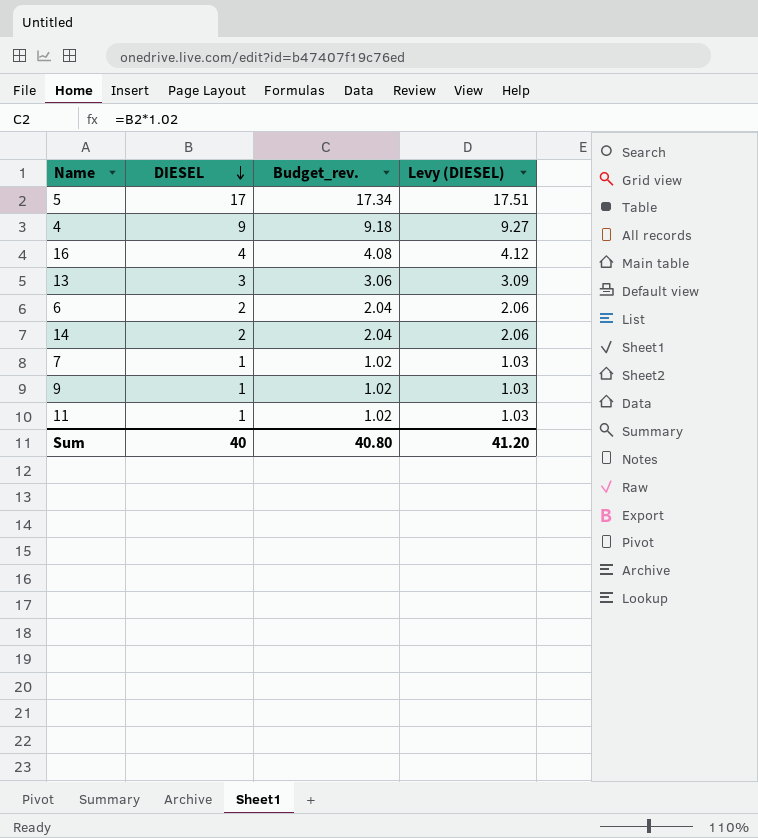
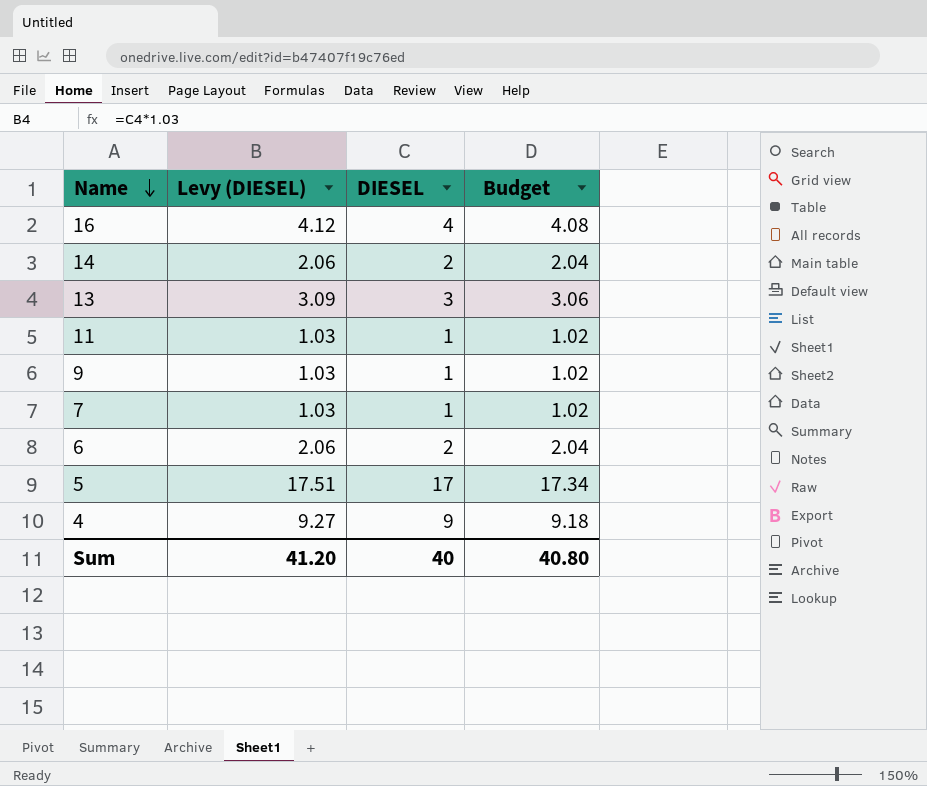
row order: DIESEL descending -> Name descending
column Levy (DIESEL) | position: 4 -> 2
column name: Budget_rev. -> Budget

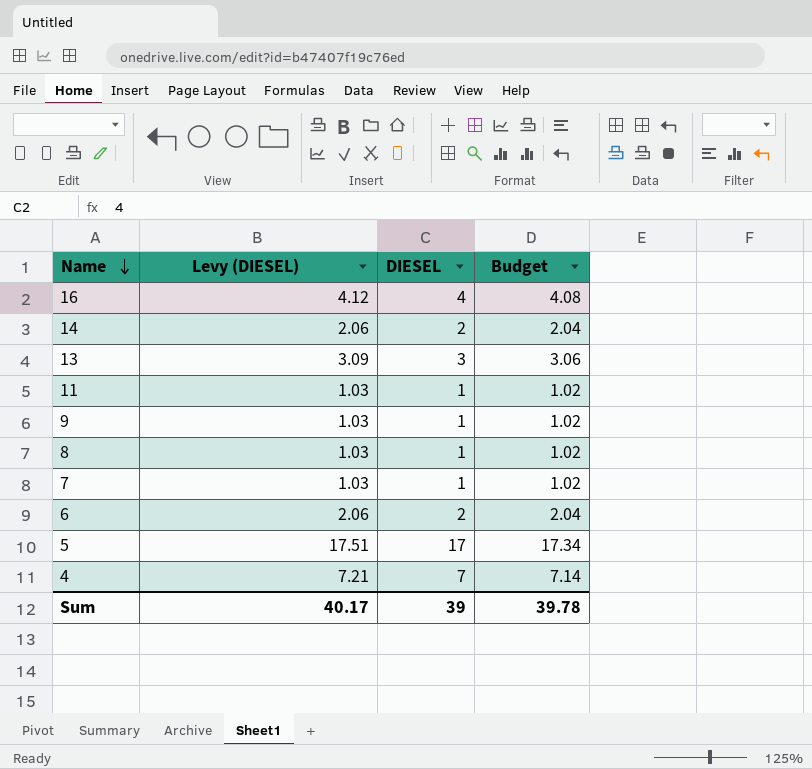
row 8: none -> 1.03 | 1 | 1.02
4 | Levy (DIESEL): 9.27 -> 7.21
4 | DIESEL: 9 -> 7
4 | Budget: 9.18 -> 7.14
Sum | Levy (DIESEL): 41.20 -> 40.17
Sum | DIESEL: 40 -> 39
Sum | Budget: 40.80 -> 39.78

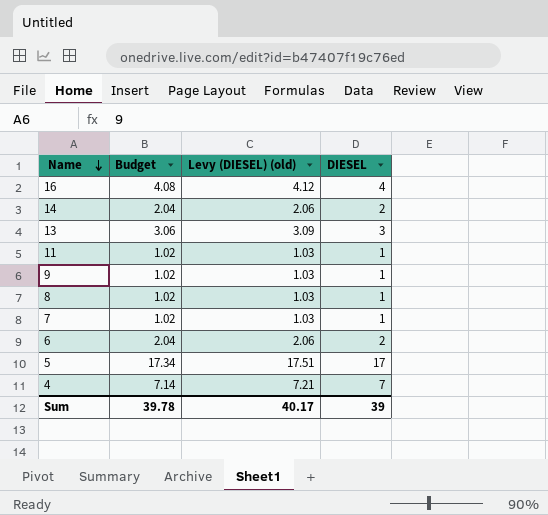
column Budget | position: 4 -> 2
column name: Levy (DIESEL) -> Levy (DIESEL) (old)

